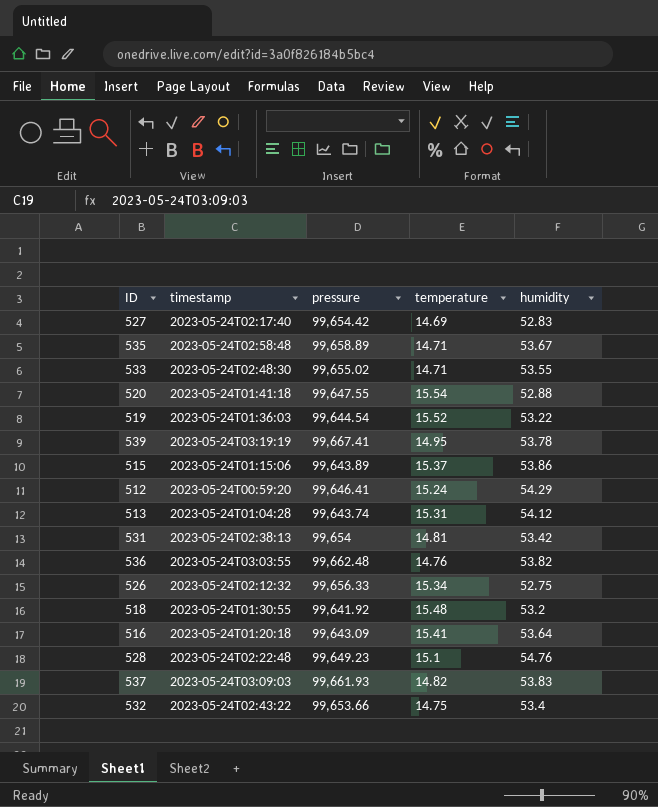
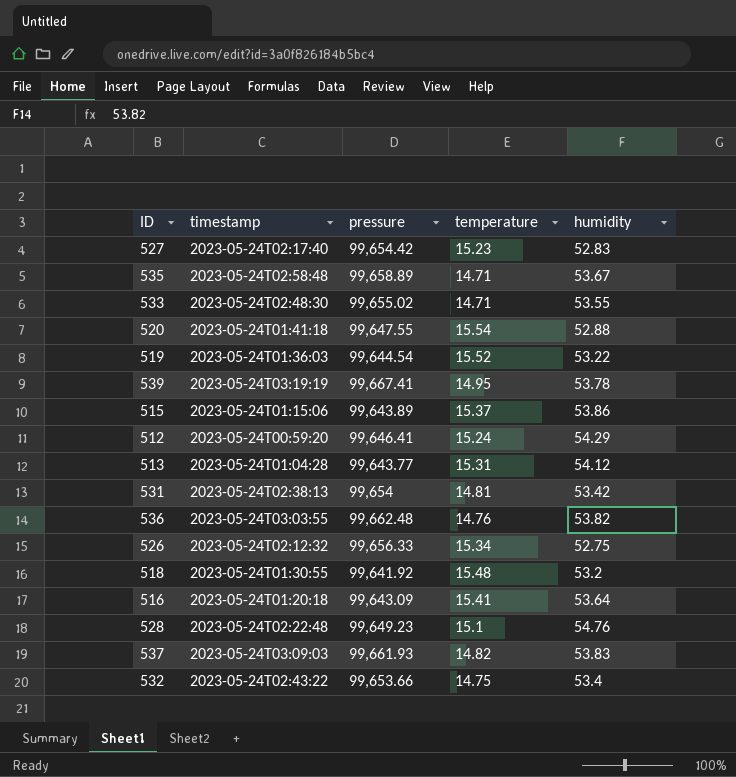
527 | temperature: 14.69 -> 15.23
513 | pressure: 99,643.74 -> 99,643.77

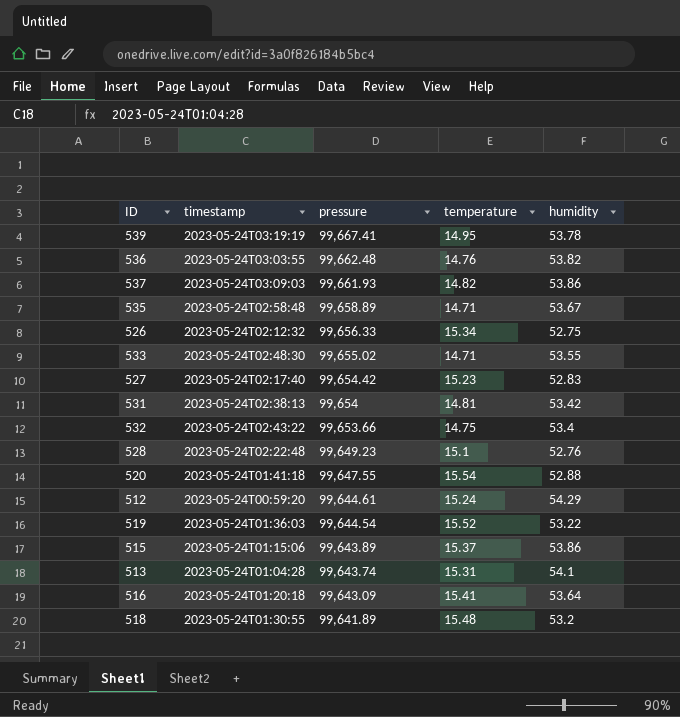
row order: none -> pressure descending
537 | humidity: 53.83 -> 53.86
528 | humidity: 54.76 -> 52.76
512 | pressure: 99,646.41 -> 99,644.61
513 | pressure: 99,643.77 -> 99,643.74
513 | humidity: 54.12 -> 54.1
518 | pressure: 99,641.92 -> 99,641.89

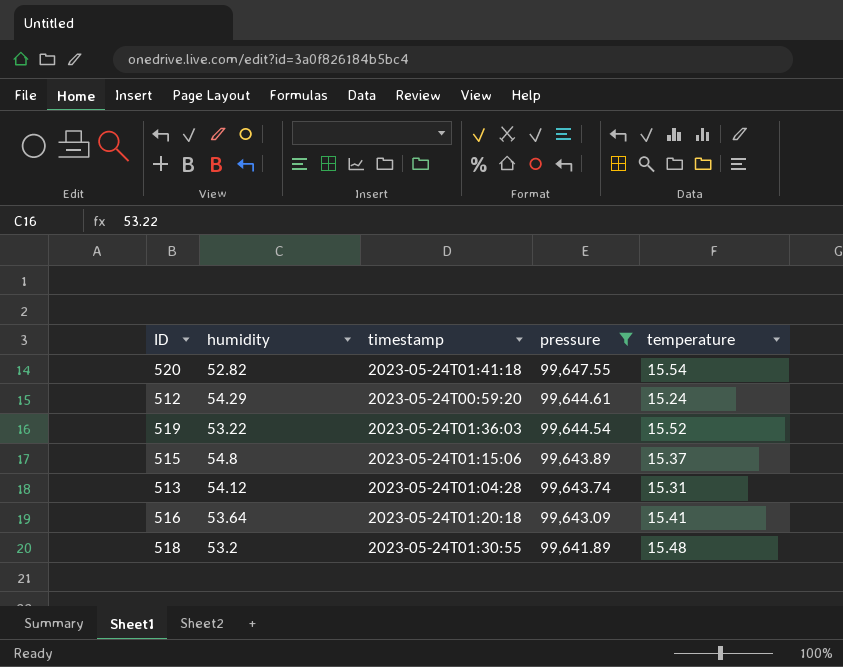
filter: none -> pressure <= 99,647.55
column humidity | position: 5 -> 2
520 | humidity: 52.88 -> 52.82
515 | humidity: 53.86 -> 54.8
513 | humidity: 54.1 -> 54.12

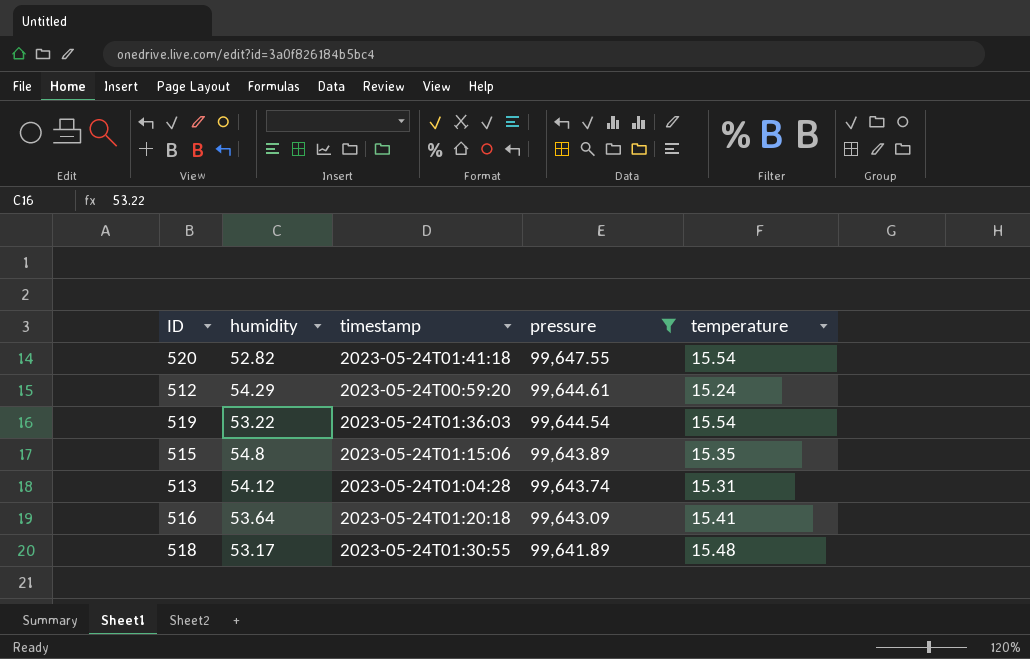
519 | temperature: 15.52 -> 15.54
515 | temperature: 15.37 -> 15.35
518 | humidity: 53.2 -> 53.17

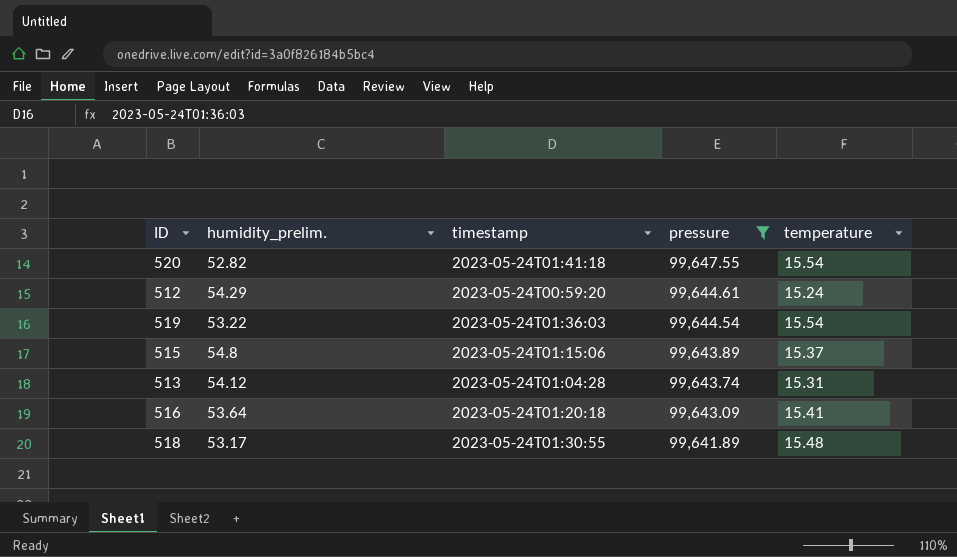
column name: humidity -> humidity_prelim.
515 | temperature: 15.35 -> 15.37

